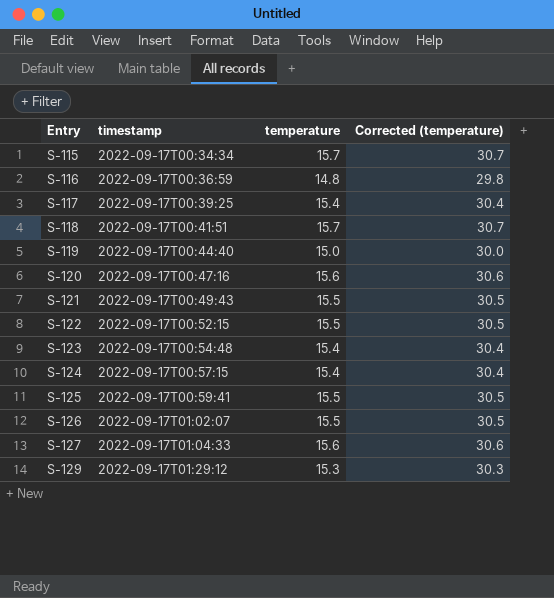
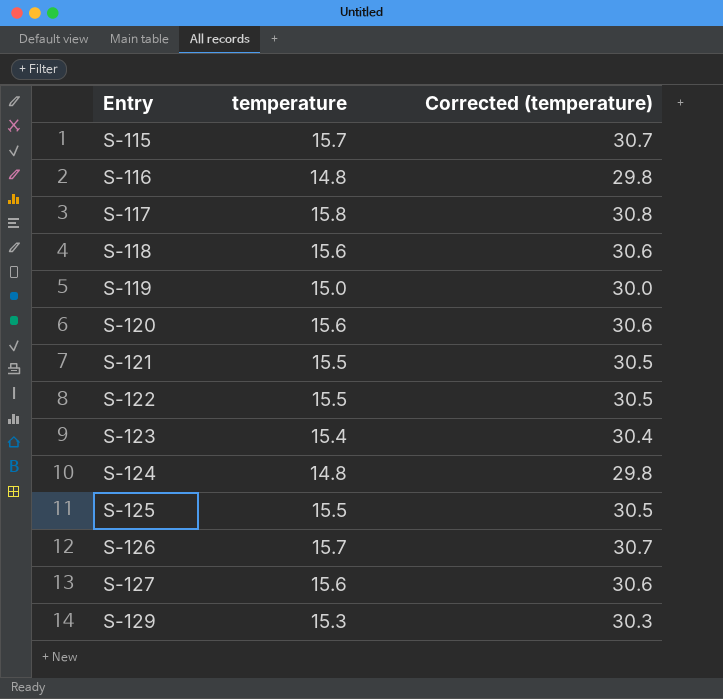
column timestamp | position: 2 -> none
S-117 | temperature: 15.4 -> 15.8
S-117 | Corrected (temperature): 30.4 -> 30.8
S-118 | temperature: 15.7 -> 15.6
S-118 | Corrected (temperature): 30.7 -> 30.6
S-124 | temperature: 15.4 -> 14.8
S-124 | Corrected (temperature): 30.4 -> 29.8
S-126 | temperature: 15.5 -> 15.7
S-126 | Corrected (temperature): 30.5 -> 30.7

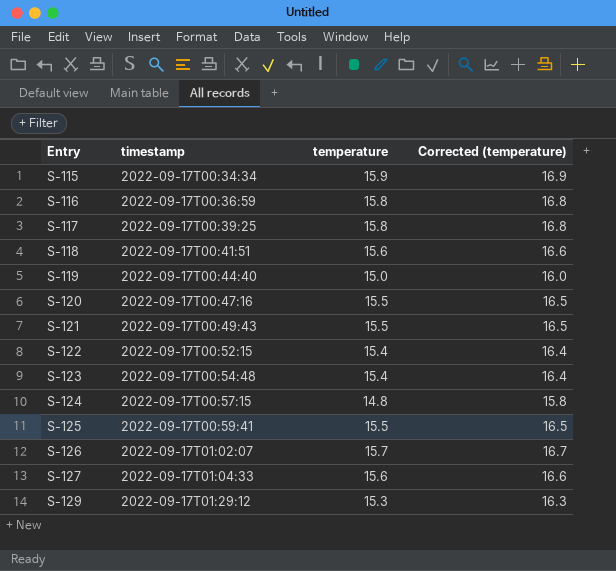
column timestamp | position: none -> 2
column Corrected (temperature) | formula: [temperature] + 15 -> [temperature] + 1
S-115 | temperature: 15.7 -> 15.9
S-116 | temperature: 14.8 -> 15.8
S-120 | temperature: 15.6 -> 15.5
S-122 | temperature: 15.5 -> 15.4

